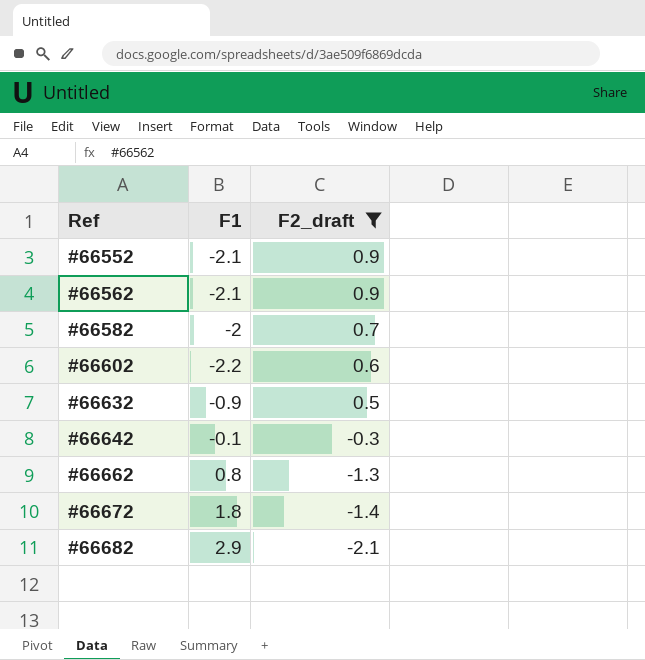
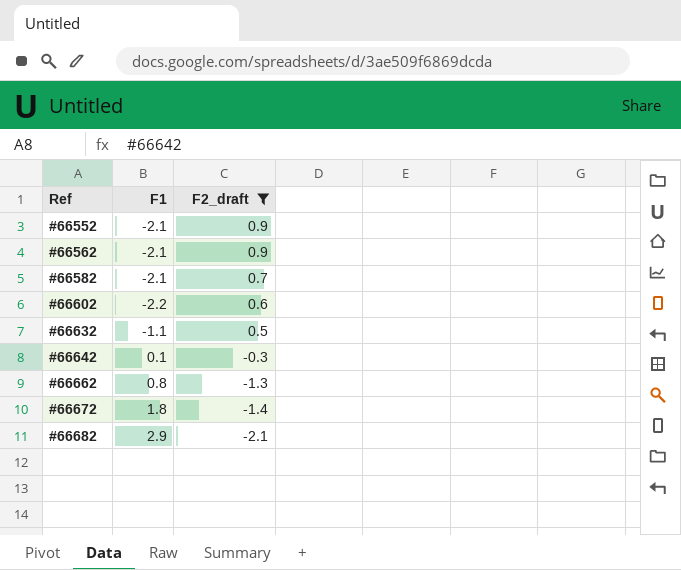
#66582 | F1: -2 -> -2.1
#66632 | F1: -0.9 -> -1.1
#66642 | F1: -0.1 -> 0.1

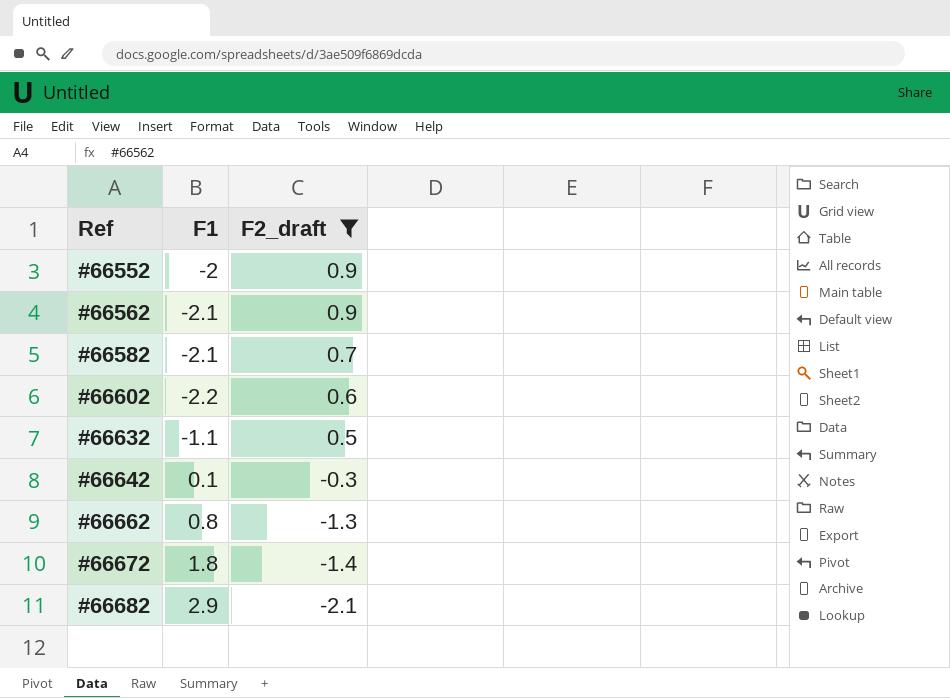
#66552 | F1: -2.1 -> -2

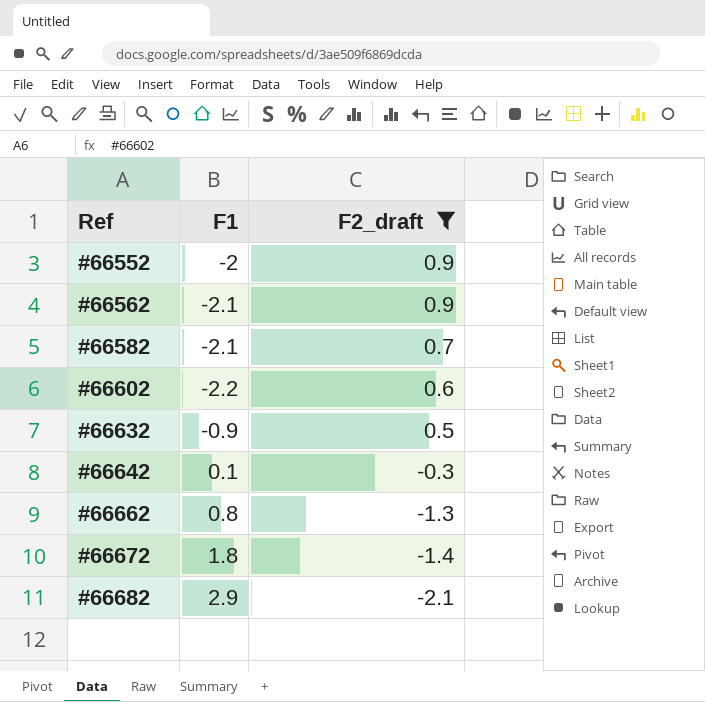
#66632 | F1: -1.1 -> -0.9

